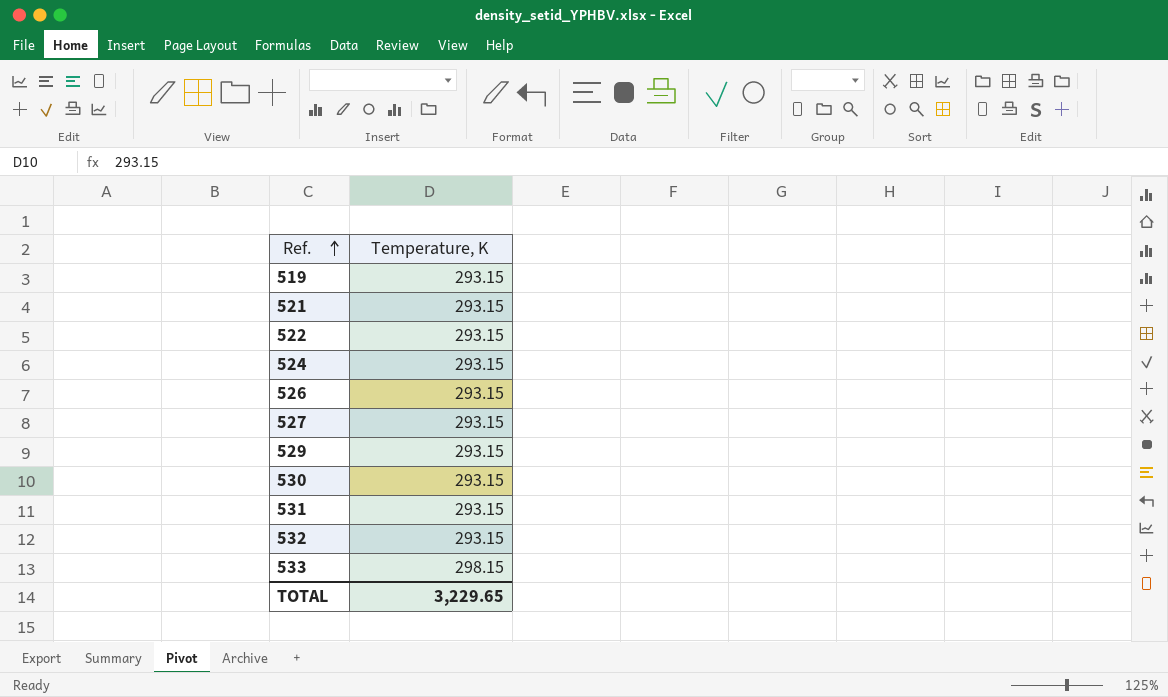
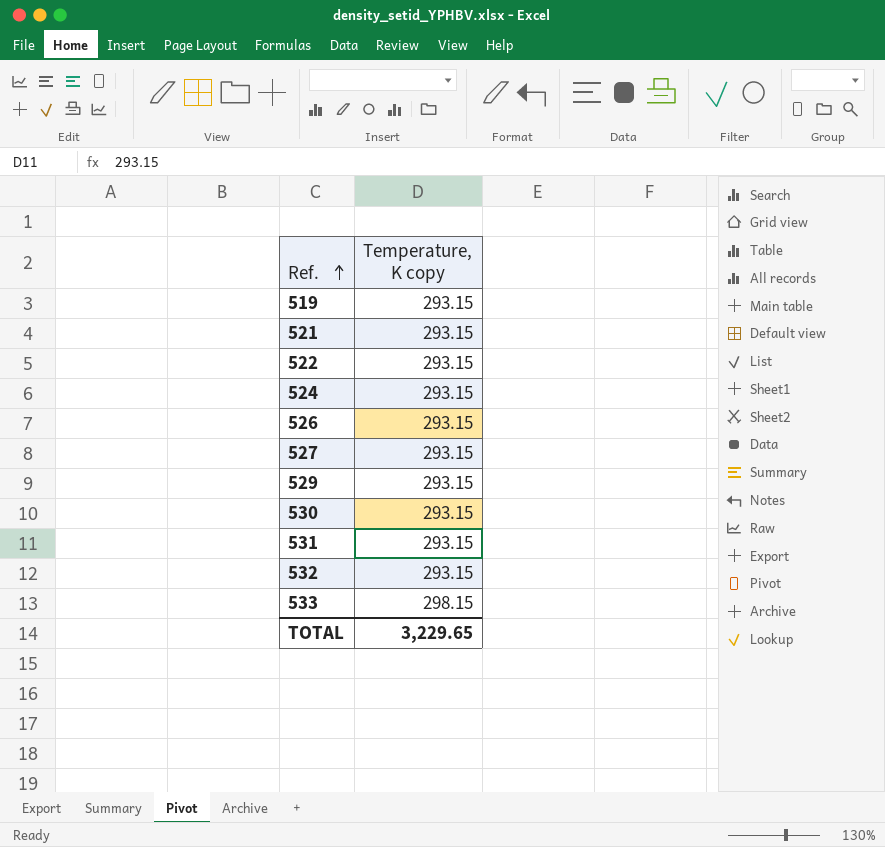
column name: Temperature, K -> Temperature, K copy

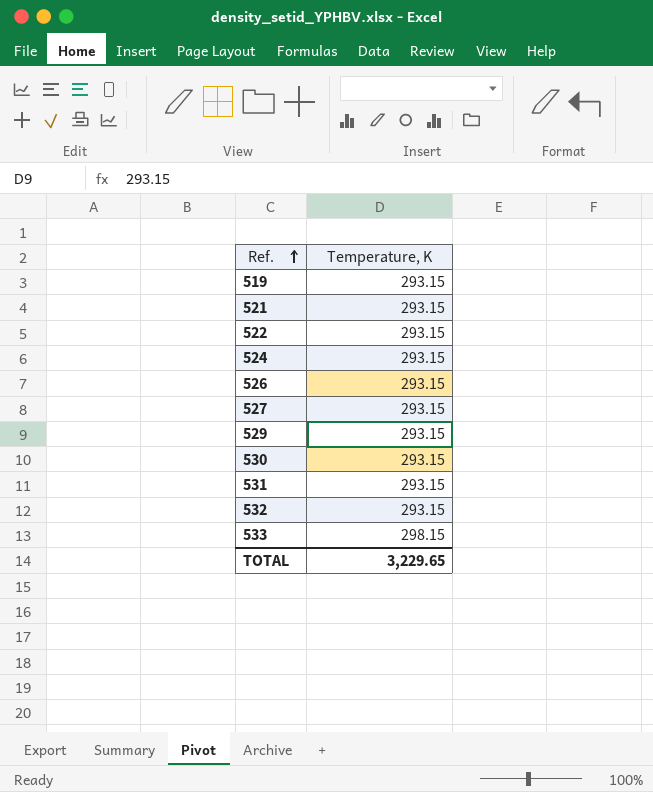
column name: Temperature, K copy -> Temperature, K

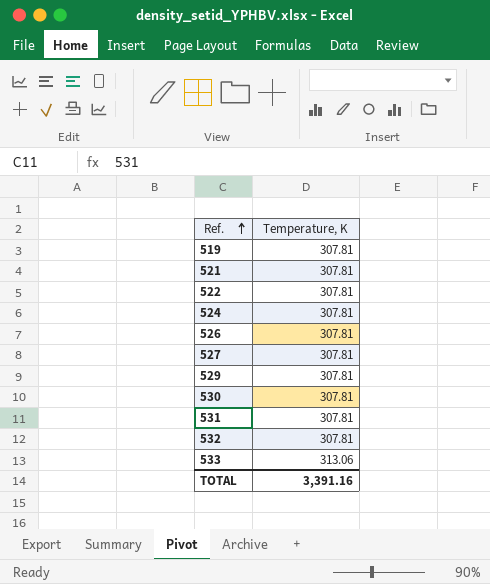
519 | Temperature, K: 293.15 -> 307.81
521 | Temperature, K: 293.15 -> 307.81
522 | Temperature, K: 293.15 -> 307.81
524 | Temperature, K: 293.15 -> 307.81
526 | Temperature, K: 293.15 -> 307.81
527 | Temperature, K: 293.15 -> 307.81
529 | Temperature, K: 293.15 -> 307.81
530 | Temperature, K: 293.15 -> 307.81
531 | Temperature, K: 293.15 -> 307.81
532 | Temperature, K: 293.15 -> 307.81
533 | Temperature, K: 298.15 -> 313.06
TOTAL | Temperature, K: 3,229.65 -> 3,391.16

